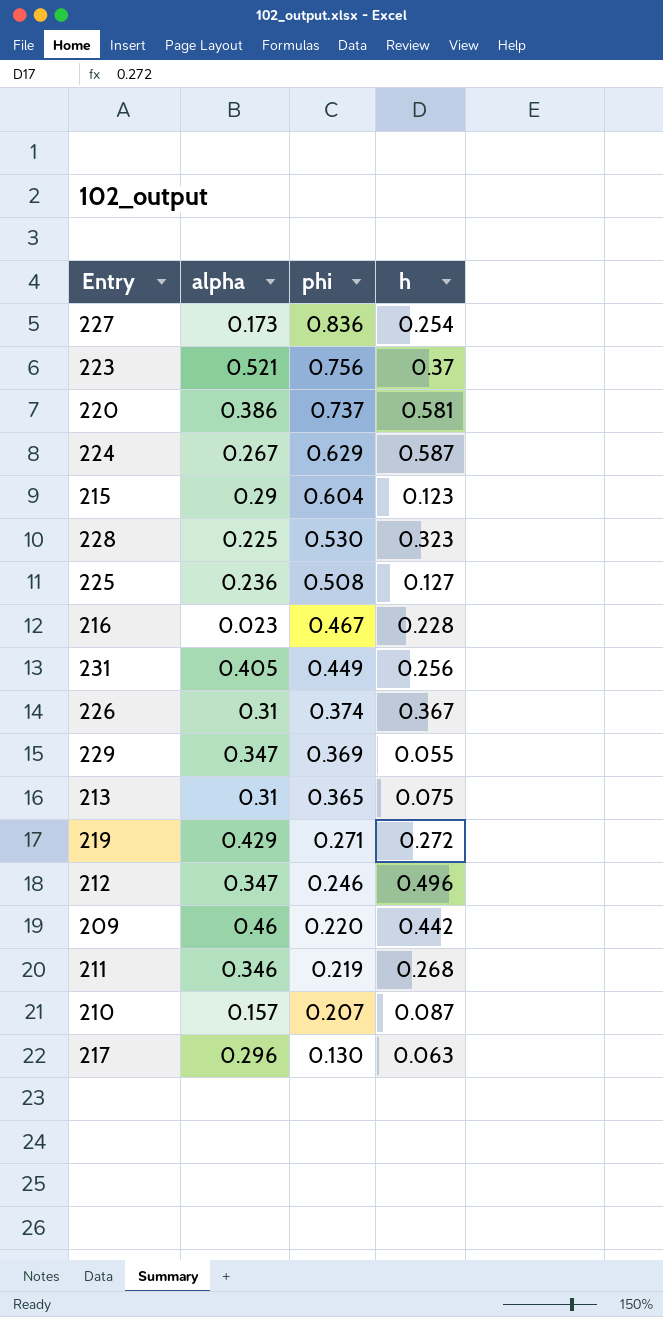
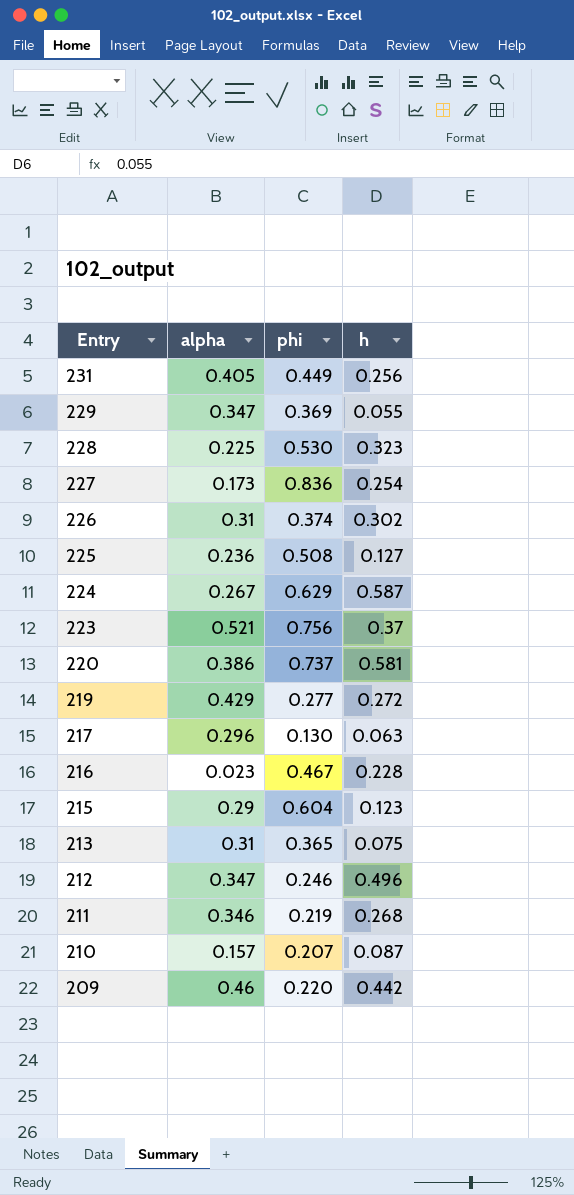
row order: phi descending -> Entry descending
226 | h: 0.367 -> 0.302
219 | phi: 0.271 -> 0.277

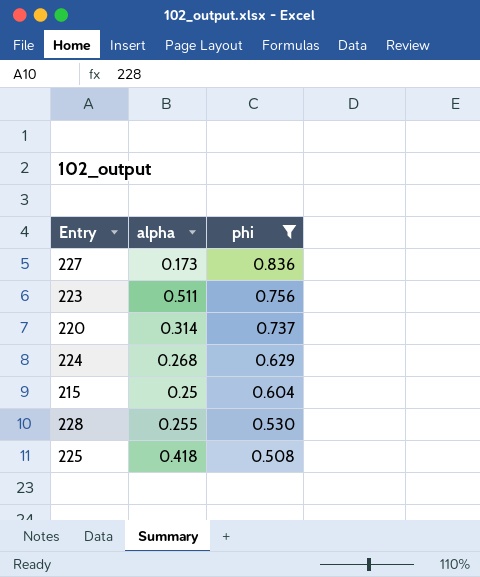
filter: none -> phi >= 0.508
row order: Entry descending -> phi descending
column h | position: 4 -> none
223 | alpha: 0.521 -> 0.511
220 | alpha: 0.386 -> 0.314
224 | alpha: 0.267 -> 0.268
215 | alpha: 0.29 -> 0.25
228 | alpha: 0.225 -> 0.255
225 | alpha: 0.236 -> 0.418

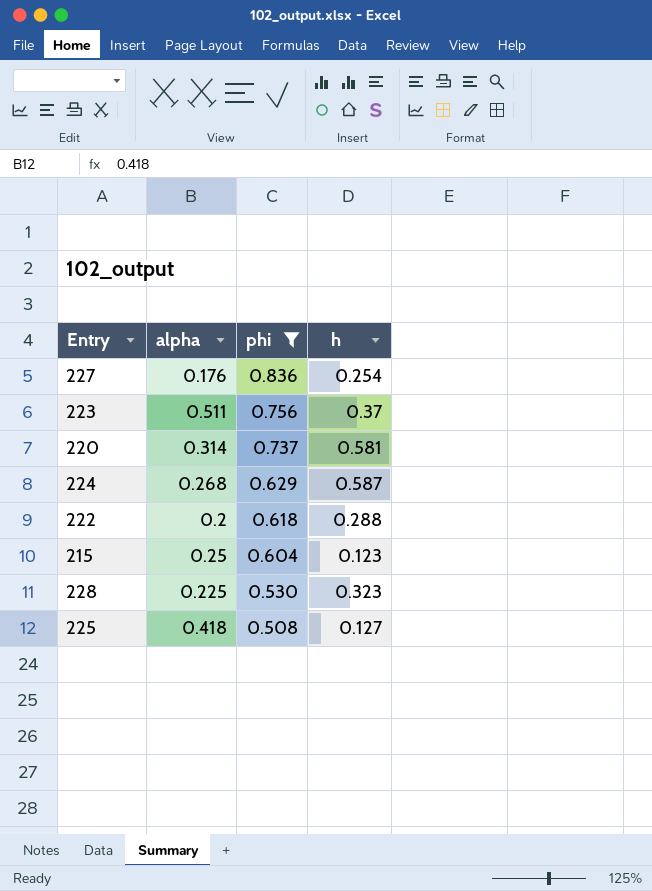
column h | position: none -> 4
227 | alpha: 0.173 -> 0.176
row 222: none -> 0.2 | 0.618 | 0.288
228 | alpha: 0.255 -> 0.225

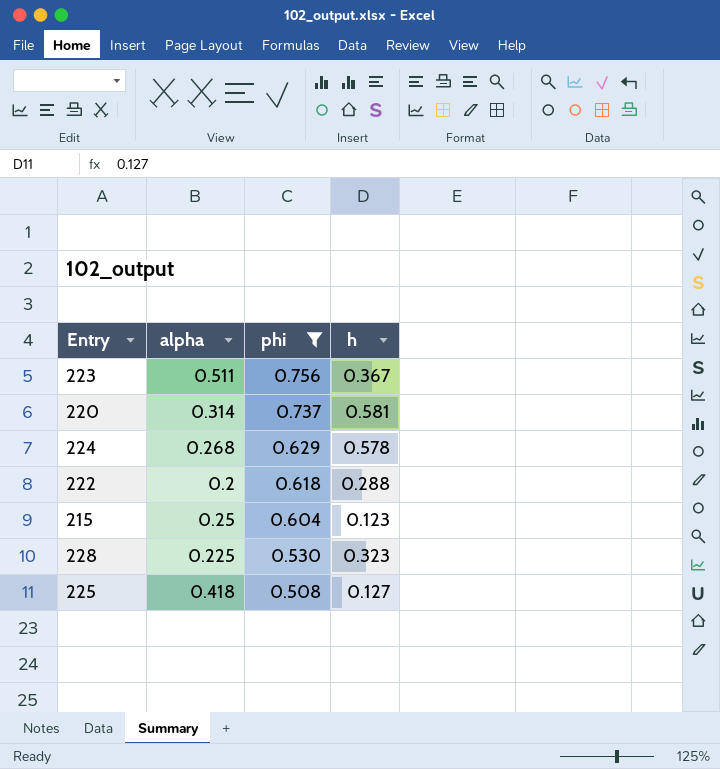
row 227: 0.176 | 0.836 | 0.254 -> none
223 | h: 0.37 -> 0.367
224 | h: 0.587 -> 0.578

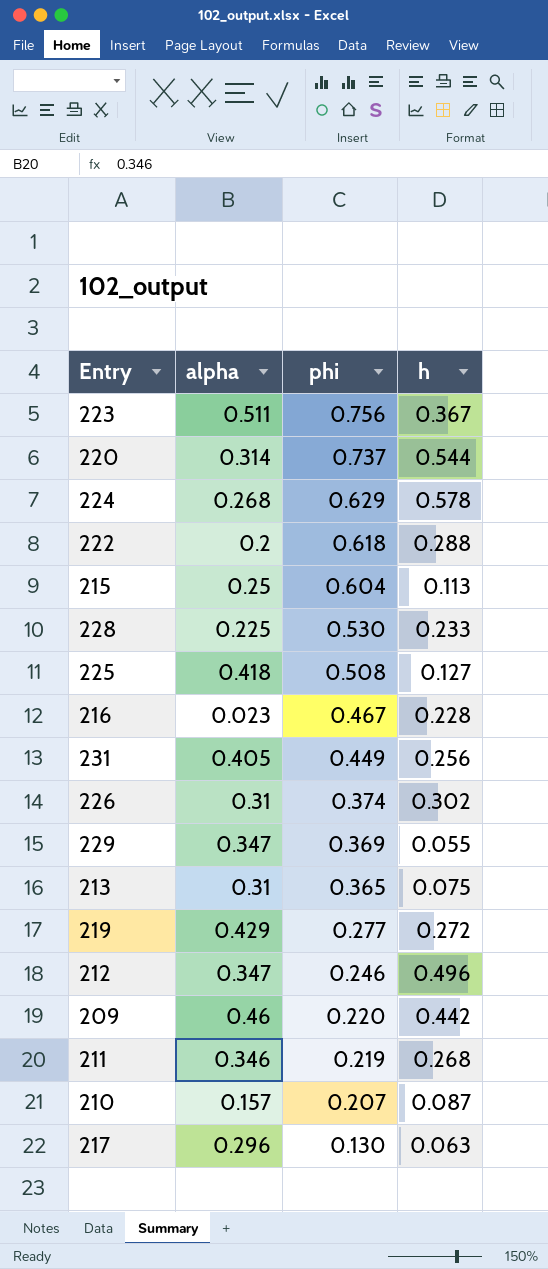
filter: phi >= 0.508 -> none
220 | h: 0.581 -> 0.544
215 | h: 0.123 -> 0.113
228 | h: 0.323 -> 0.233

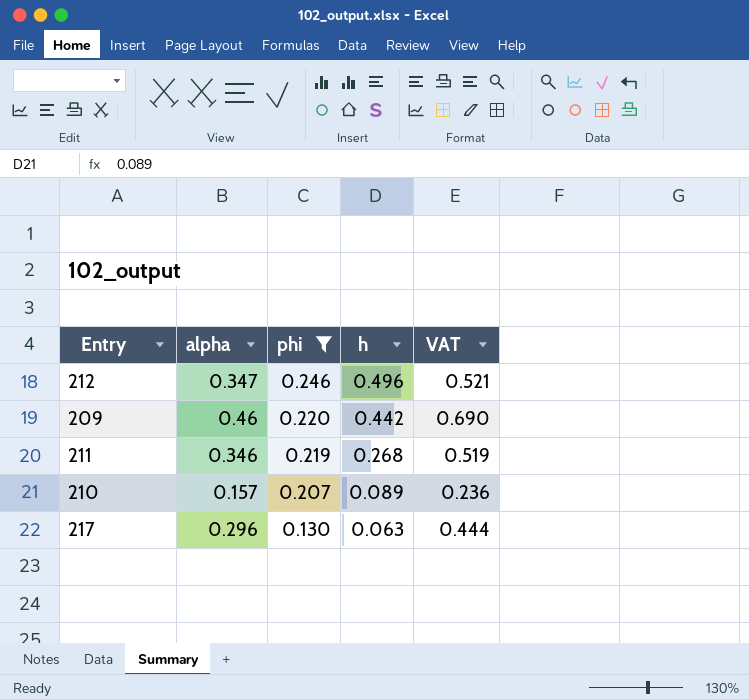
filter: none -> phi <= 0.246
column VAT | formula: none -> [alpha] * 1.5
210 | h: 0.087 -> 0.089

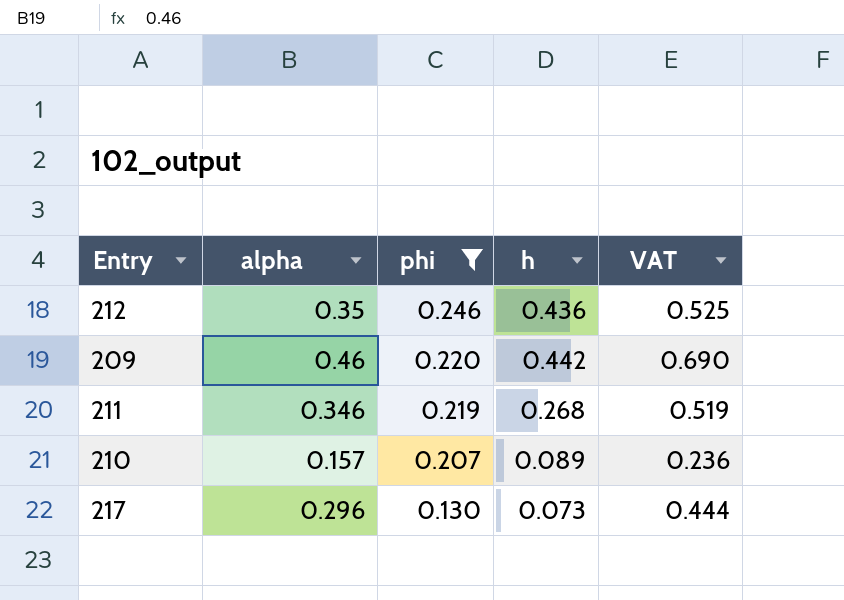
212 | alpha: 0.347 -> 0.35
212 | h: 0.496 -> 0.436
212 | VAT: 0.521 -> 0.525
217 | h: 0.063 -> 0.073

